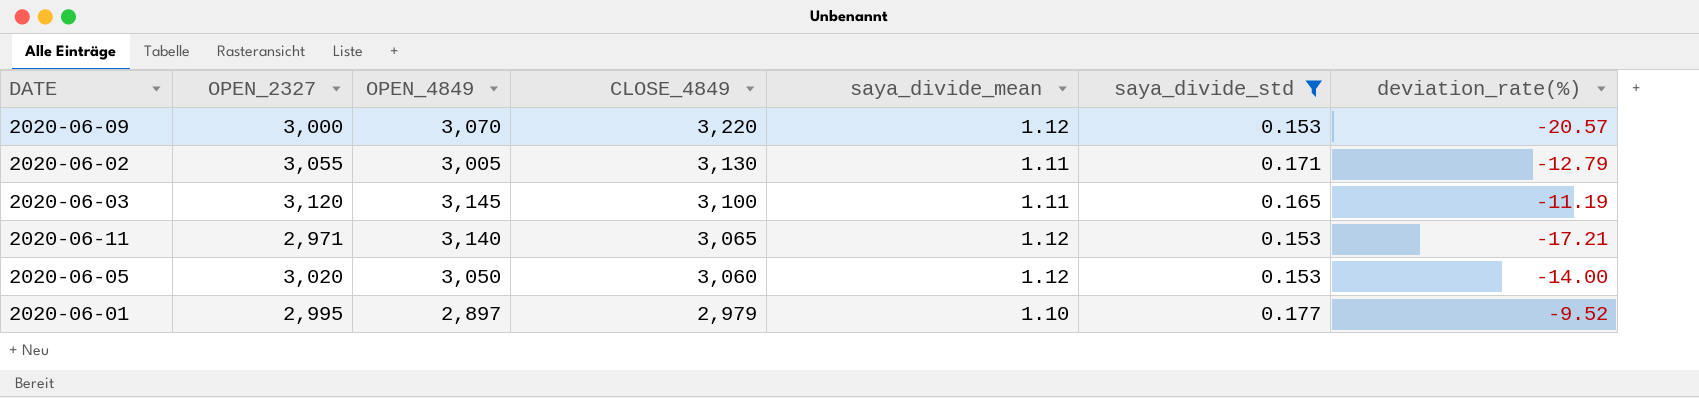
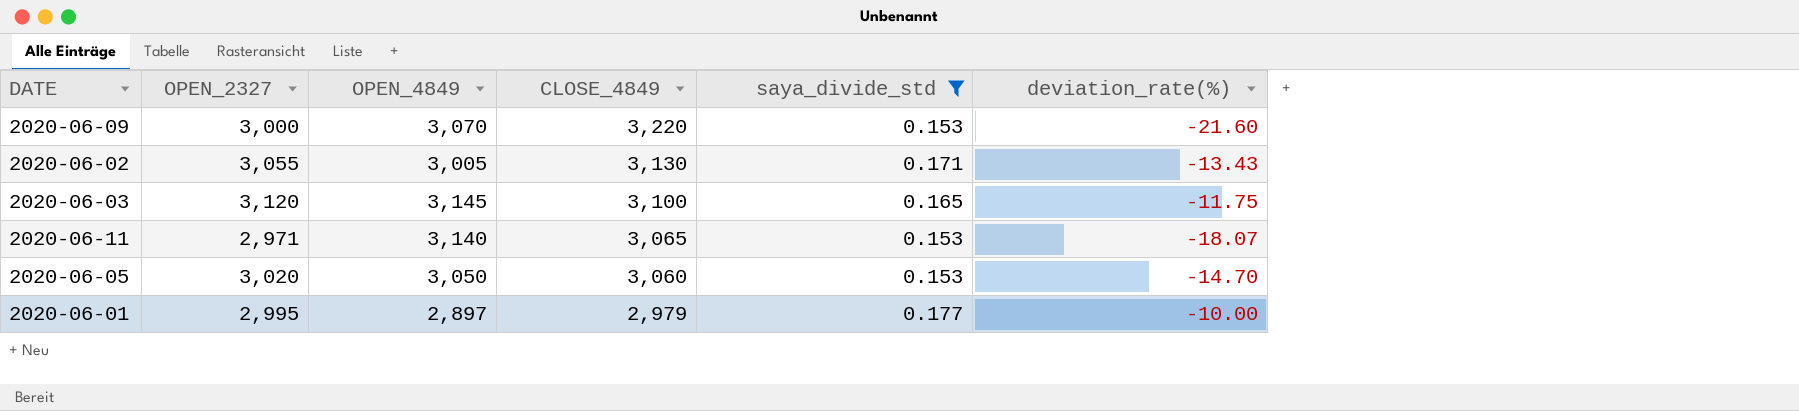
column saya_divide_mean | position: 5 -> none
2020-06-09 | deviation_rate(%): -20.57 -> -21.60
2020-06-02 | deviation_rate(%): -12.79 -> -13.43
2020-06-03 | deviation_rate(%): -11.19 -> -11.75
2020-06-11 | deviation_rate(%): -17.21 -> -18.07
2020-06-05 | deviation_rate(%): -14.00 -> -14.70
2020-06-01 | deviation_rate(%): -9.52 -> -10.00

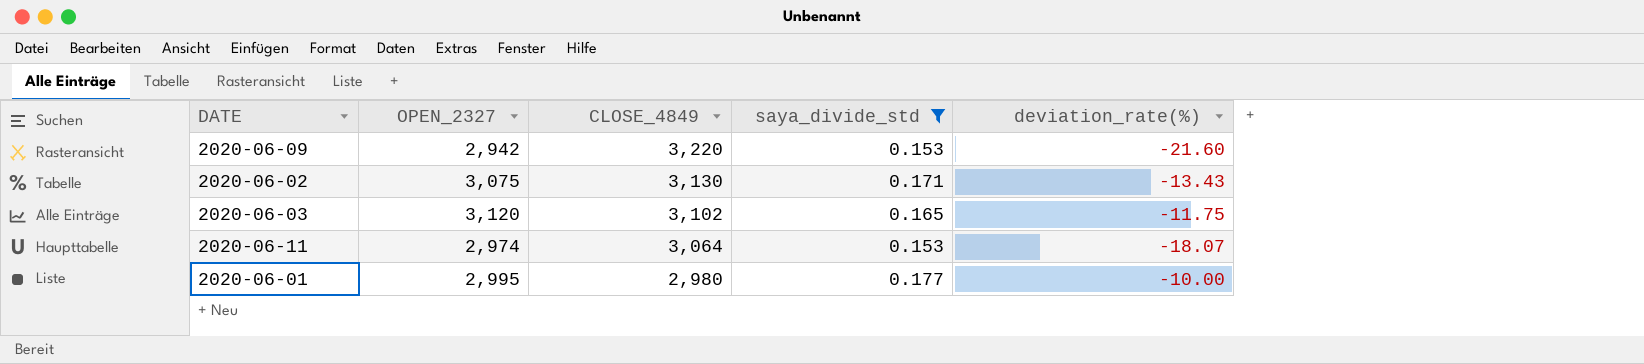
column OPEN_4849 | position: 3 -> none
row 2020-06-05: 3,020 | 3,050 | 3,060 | 0.153 | -14.70 -> none
2020-06-09 | OPEN_2327: 3,000 -> 2,942
2020-06-02 | OPEN_2327: 3,055 -> 3,075
2020-06-03 | CLOSE_4849: 3,100 -> 3,102
2020-06-11 | OPEN_2327: 2,971 -> 2,974
2020-06-11 | CLOSE_4849: 3,065 -> 3,064
2020-06-01 | CLOSE_4849: 2,979 -> 2,980

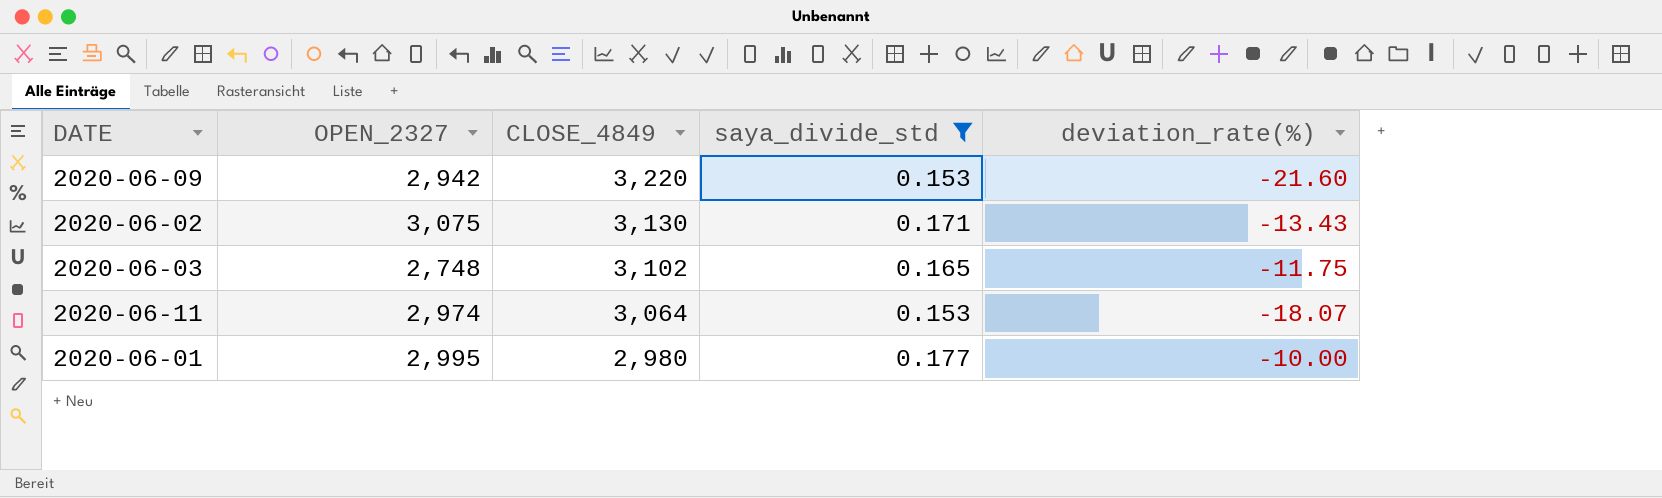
2020-06-03 | OPEN_2327: 3,120 -> 2,748

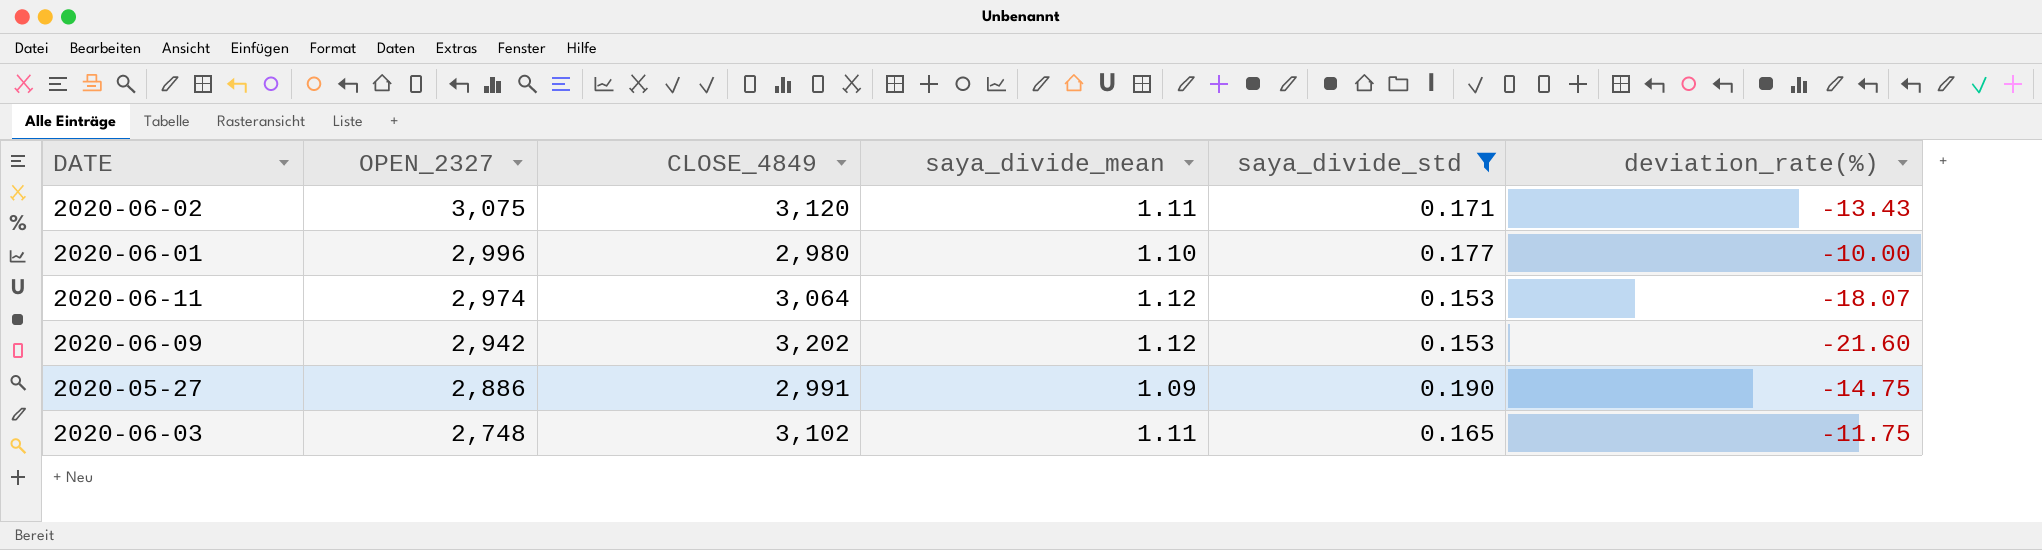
row order: CLOSE_4849 descending -> OPEN_2327 descending
column saya_divide_mean | position: none -> 4
2020-06-02 | CLOSE_4849: 3,130 -> 3,120
2020-06-01 | OPEN_2327: 2,995 -> 2,996
2020-06-09 | CLOSE_4849: 3,220 -> 3,202
row 2020-05-27: none -> 2,886 | 2,991 | 1.09 | 0.190 | -14.75

